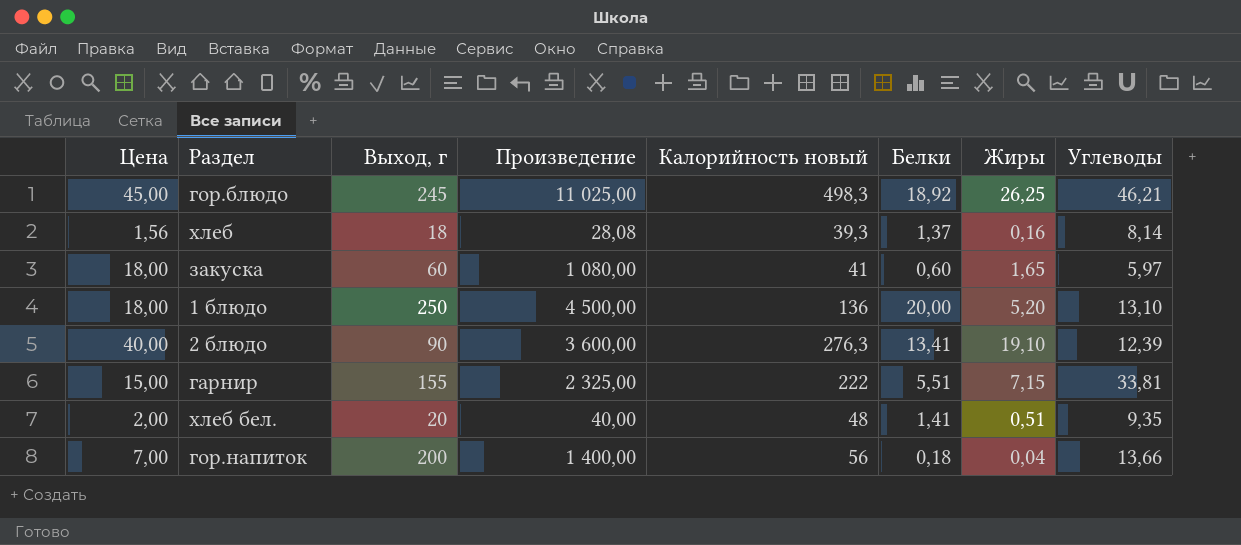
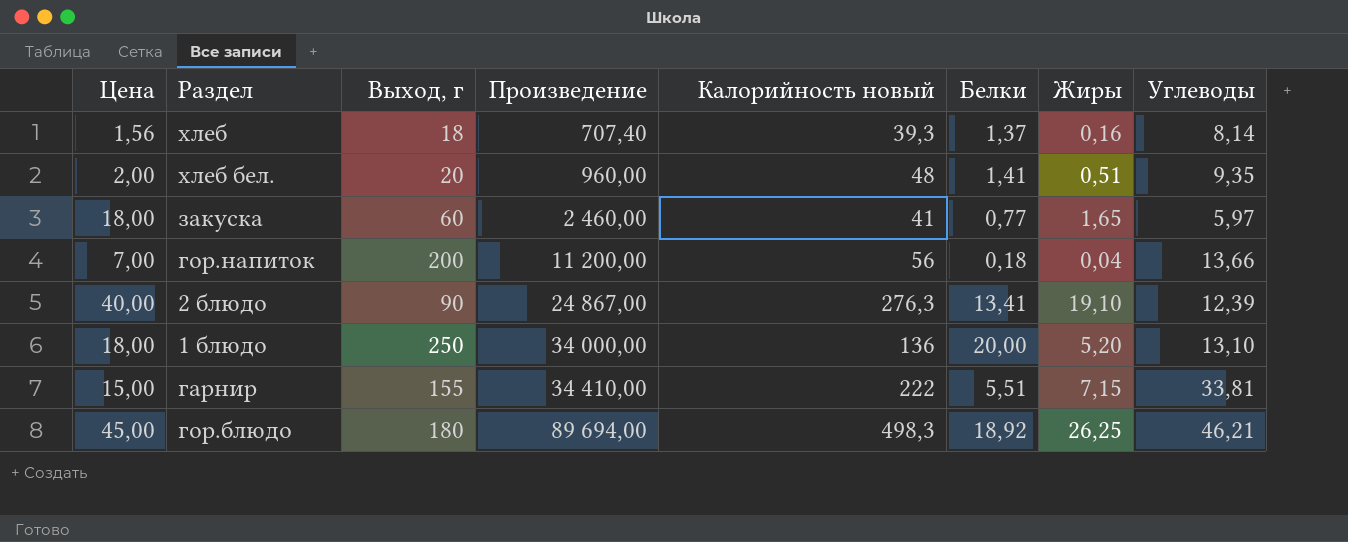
row order: none -> Произведение ascending
column Произведение | formula: [Цена] * [Выход, г] -> [Выход, г] * [Калорийность новый]
закуска | Белки: 0,60 -> 0,77
гор.блюдо | Выход, г: 245 -> 180

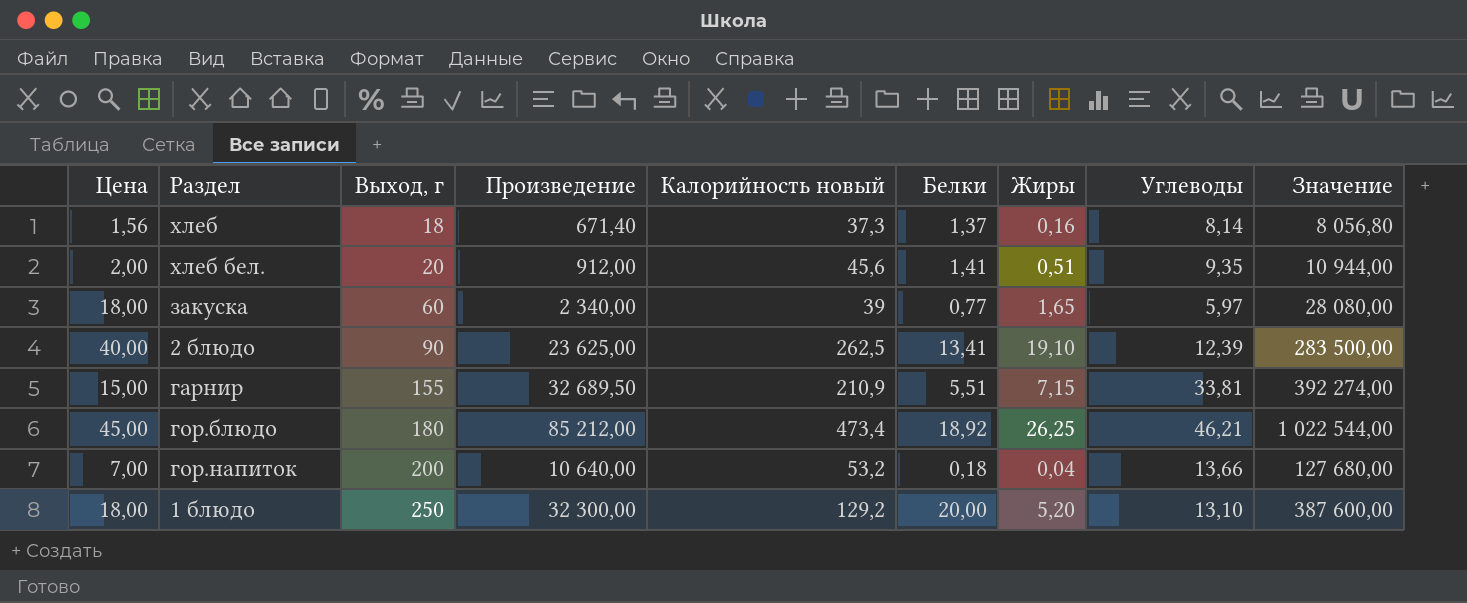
row order: Произведение ascending -> Выход, г ascending
column Значение | formula: none -> [Произведение] * 12
хлеб | Произведение: 707,40 -> 671,40
хлеб | Калорийность новый: 39,3 -> 37,3
хлеб бел. | Произведение: 960,00 -> 912,00
хлеб бел. | Калорийность новый: 48 -> 45,6
закуска | Произведение: 2 460,00 -> 2 340,00
закуска | Калорийность новый: 41 -> 39
2 блюдо | Произведение: 24 867,00 -> 23 625,00
2 блюдо | Калорийность новый: 276,3 -> 262,5
гарнир | Произведение: 34 410,00 -> 32 689,50
гарнир | Калорийность новый: 222 -> 210,9
гор.блюдо | Произведение: 89 694,00 -> 85 212,00
гор.блюдо | Калорийность новый: 498,3 -> 473,4
гор.напиток | Произведение: 11 200,00 -> 10 640,00
гор.напиток | Калорийность новый: 56 -> 53,2
1 блюдо | Произведение: 34 000,00 -> 32 300,00
1 блюдо | Калорийность новый: 136 -> 129,2

